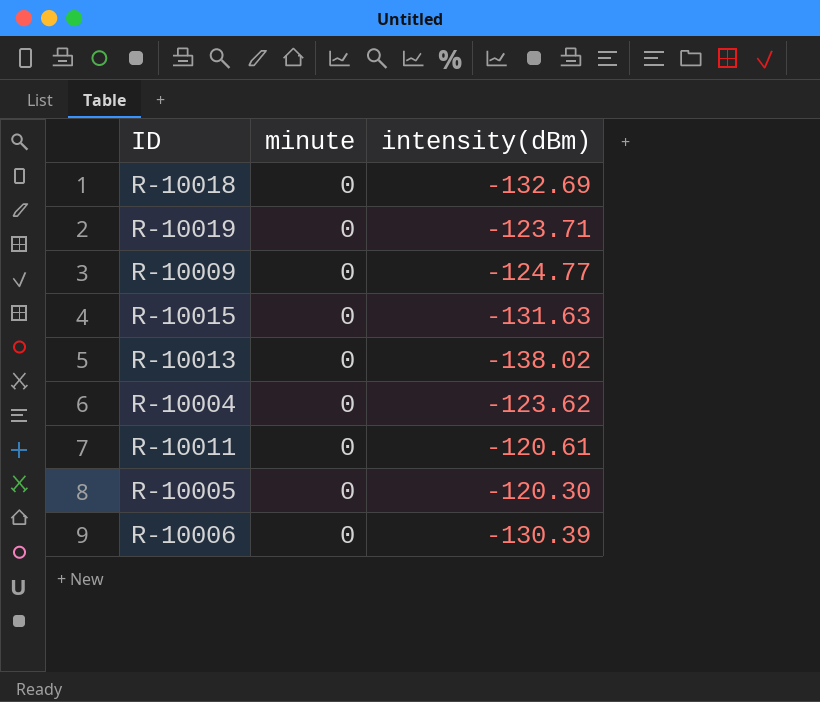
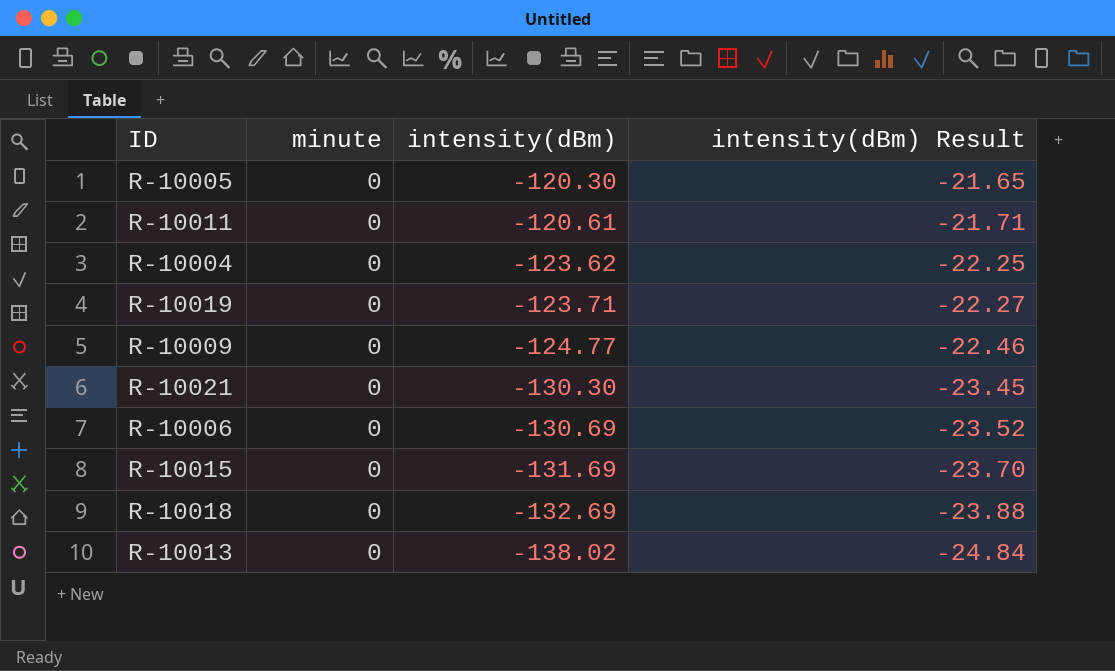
row order: none -> intensity(dBm) descending
column intensity(dBm) Result | formula: none -> [intensity(dBm)] * 0.18
row R-10021: none -> 0 | -130.30 | -23.45
R-10006 | intensity(dBm): -130.39 -> -130.69
R-10015 | intensity(dBm): -131.63 -> -131.69

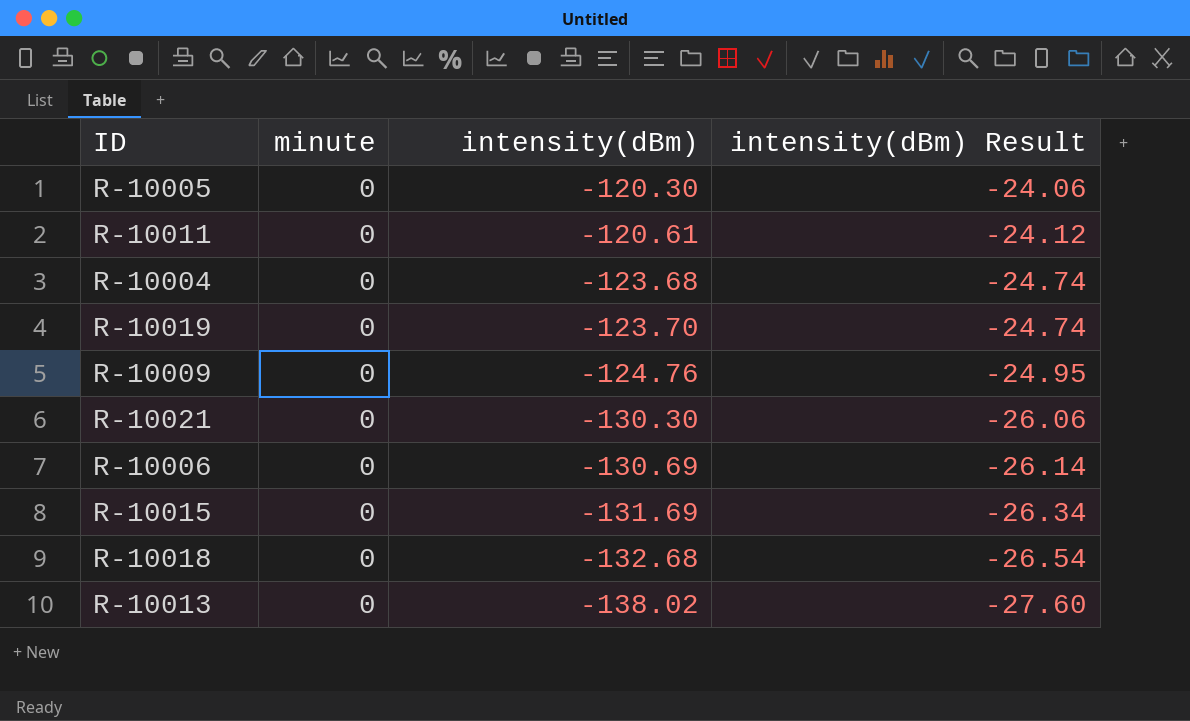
column intensity(dBm) Result | formula: [intensity(dBm)] * 0.18 -> [intensity(dBm)] * 0.2
R-10004 | intensity(dBm): -123.62 -> -123.68
R-10019 | intensity(dBm): -123.71 -> -123.70
R-10009 | intensity(dBm): -124.77 -> -124.76
R-10018 | intensity(dBm): -132.69 -> -132.68

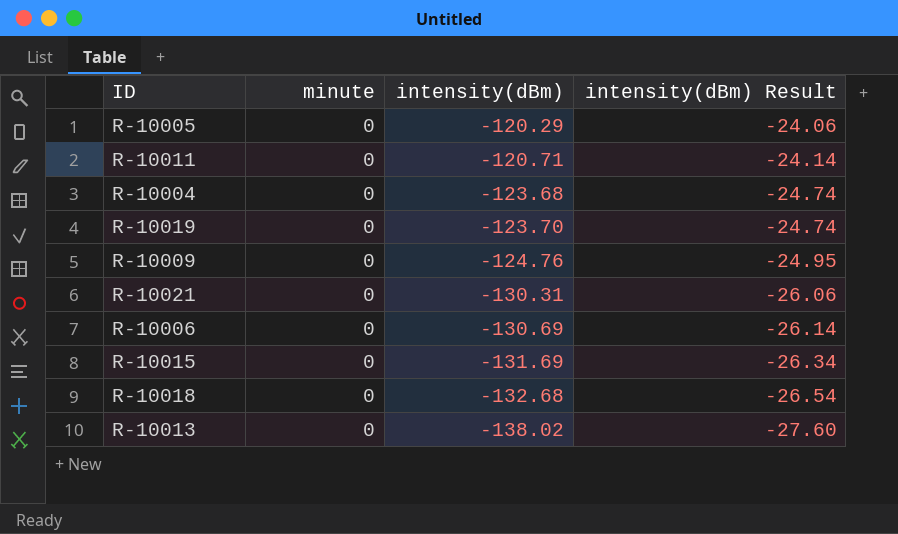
R-10005 | intensity(dBm): -120.30 -> -120.29
R-10011 | intensity(dBm): -120.61 -> -120.71
R-10011 | intensity(dBm) Result: -24.12 -> -24.14
R-10021 | intensity(dBm): -130.30 -> -130.31

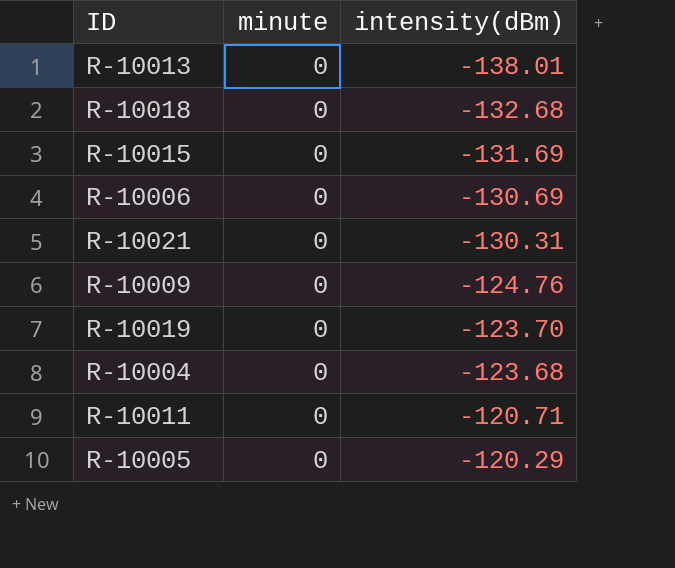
row order: intensity(dBm) descending -> intensity(dBm) ascending
column intensity(dBm) Result | formula: [intensity(dBm)] * 0.2 -> none
R-10013 | intensity(dBm): -138.02 -> -138.01

